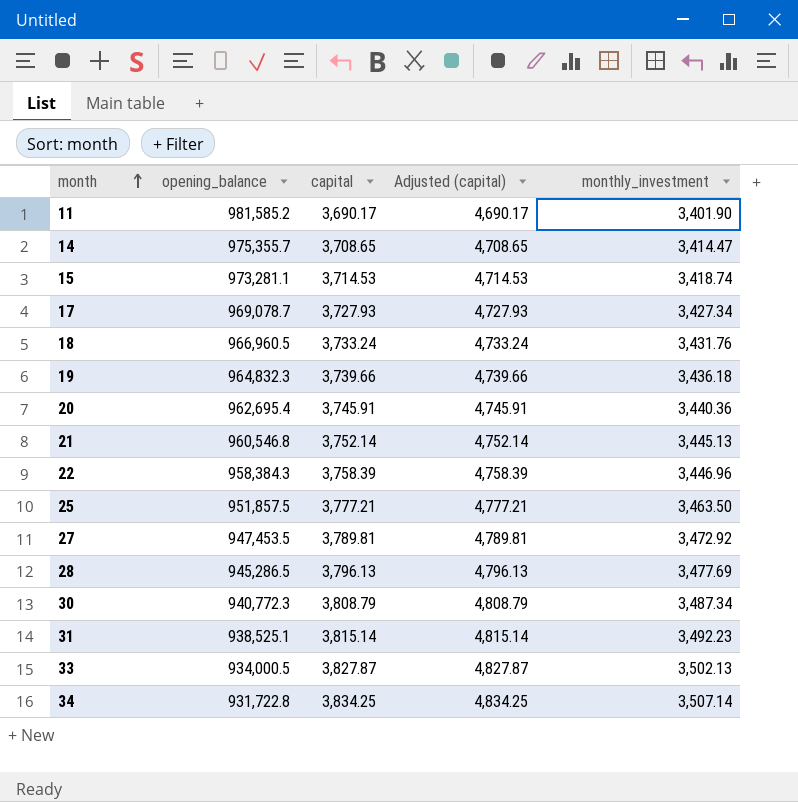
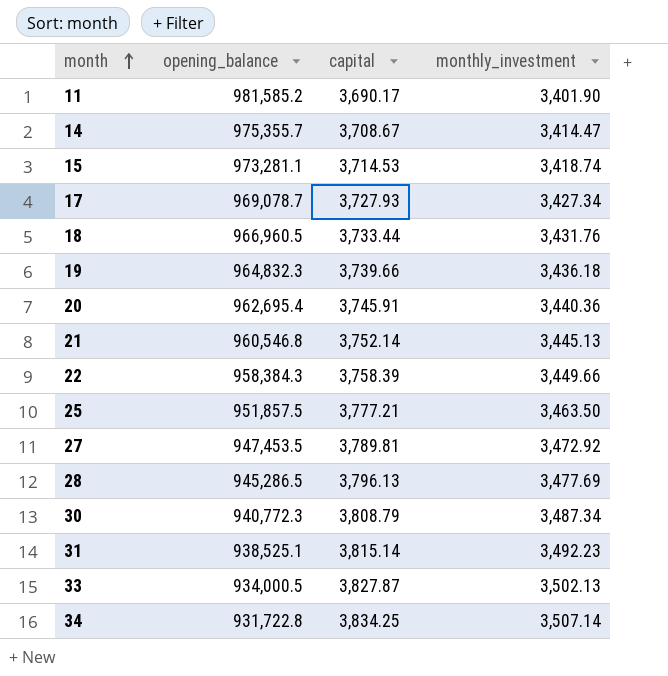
column Adjusted (capital) | formula: [capital] + 1000 -> none
14 | capital: 3,708.65 -> 3,708.67
18 | capital: 3,733.24 -> 3,733.44
22 | monthly_investment: 3,446.96 -> 3,449.66

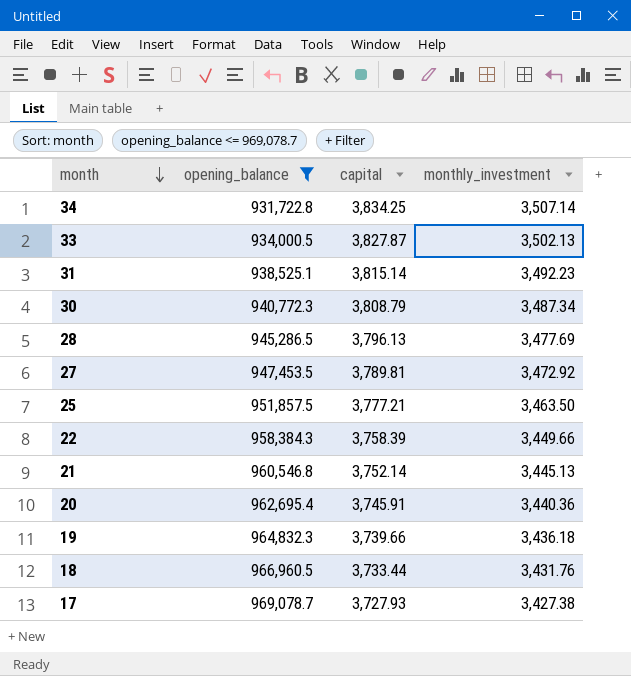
filter: none -> opening_balance <= 969,078.7
row order: month ascending -> month descending
17 | monthly_investment: 3,427.34 -> 3,427.38

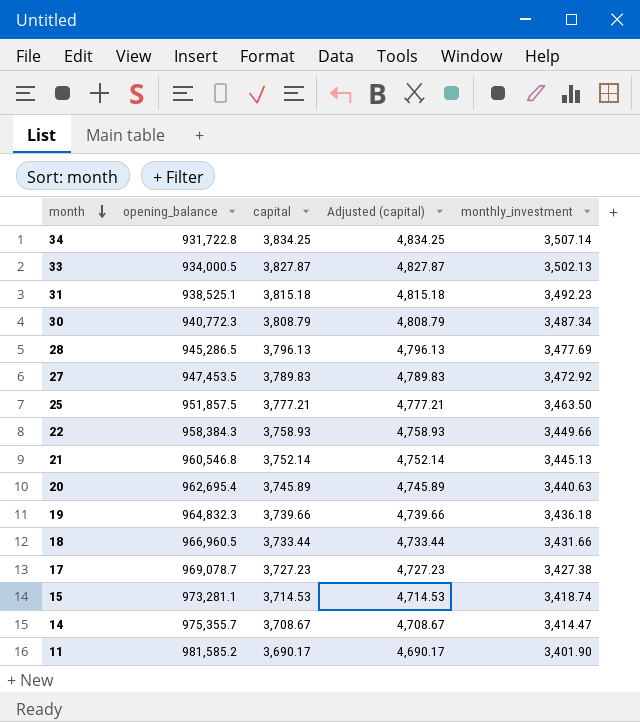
filter: opening_balance <= 969,078.7 -> none
column Adjusted (capital) | formula: none -> [capital] + 1000
31 | capital: 3,815.14 -> 3,815.18
27 | capital: 3,789.81 -> 3,789.83
22 | capital: 3,758.39 -> 3,758.93
20 | capital: 3,745.91 -> 3,745.89
20 | monthly_investment: 3,440.36 -> 3,440.63
18 | monthly_investment: 3,431.76 -> 3,431.66
17 | capital: 3,727.93 -> 3,727.23

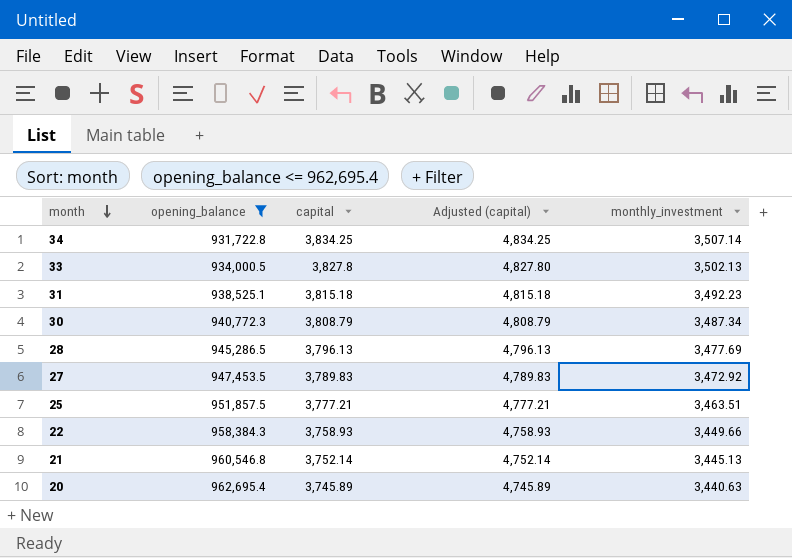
filter: none -> opening_balance <= 962,695.4
33 | capital: 3,827.87 -> 3,827.8
33 | Adjusted (capital): 4,827.87 -> 4,827.80
25 | monthly_investment: 3,463.50 -> 3,463.51

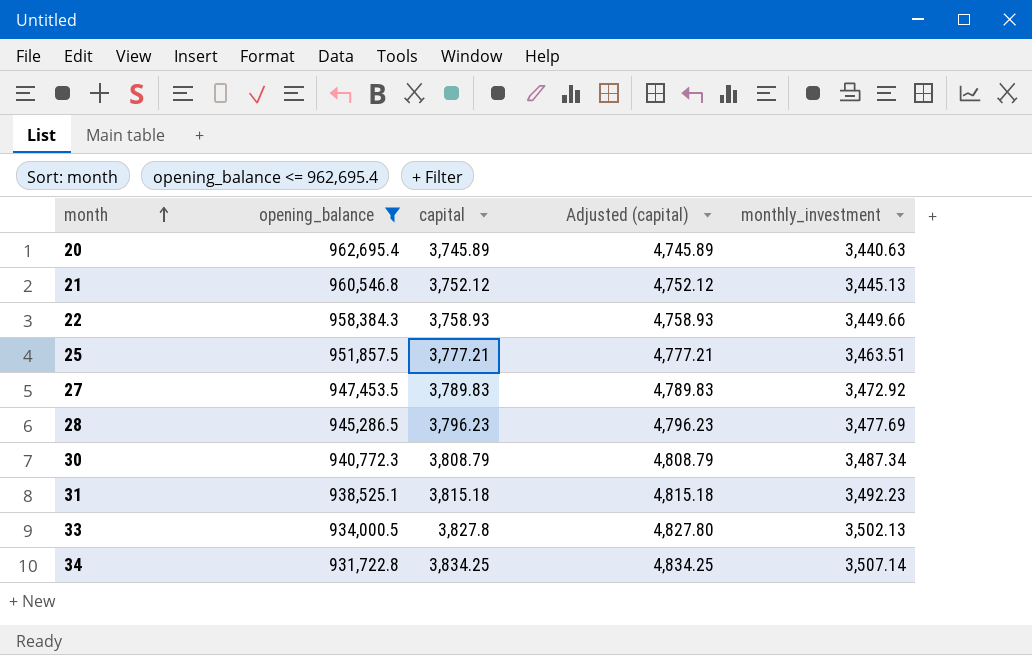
row order: month descending -> month ascending
21 | capital: 3,752.14 -> 3,752.12
21 | Adjusted (capital): 4,752.14 -> 4,752.12
28 | capital: 3,796.13 -> 3,796.23
28 | Adjusted (capital): 4,796.13 -> 4,796.23

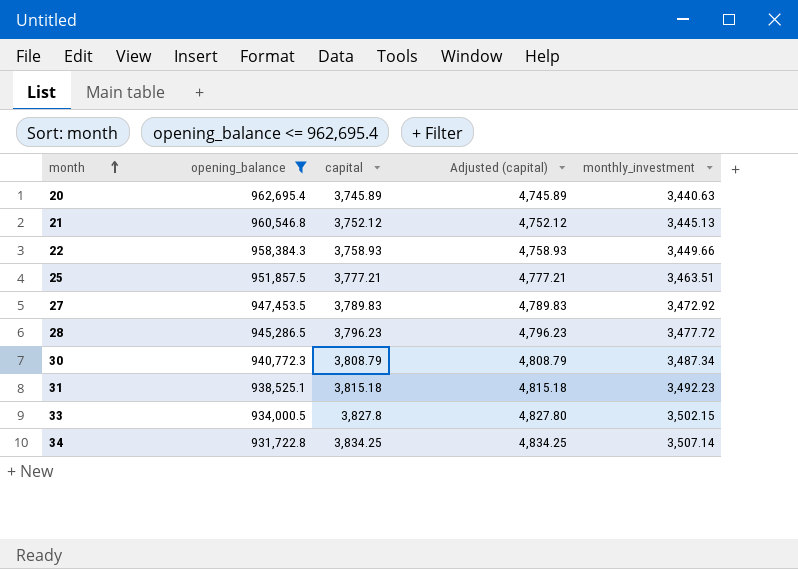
28 | monthly_investment: 3,477.69 -> 3,477.72
33 | monthly_investment: 3,502.13 -> 3,502.15

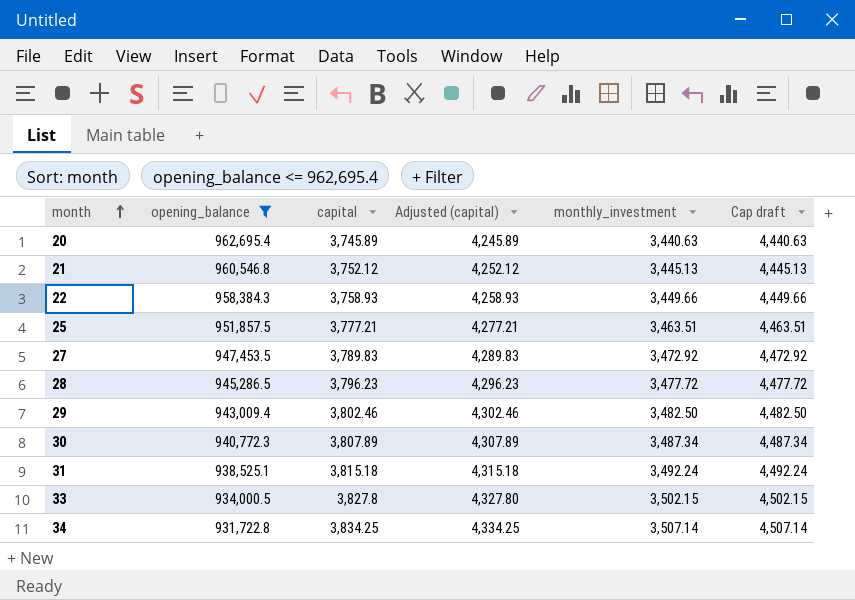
column Adjusted (capital) | formula: [capital] + 1000 -> [capital] + 500
column Cap draft | formula: none -> [monthly_investment] + 1000
row 29: none -> 943,009.4 | 3,802.46 | 4,302.46 | 3,482.50 | 4,482.50
30 | capital: 3,808.79 -> 3,807.89
31 | monthly_investment: 3,492.23 -> 3,492.24

